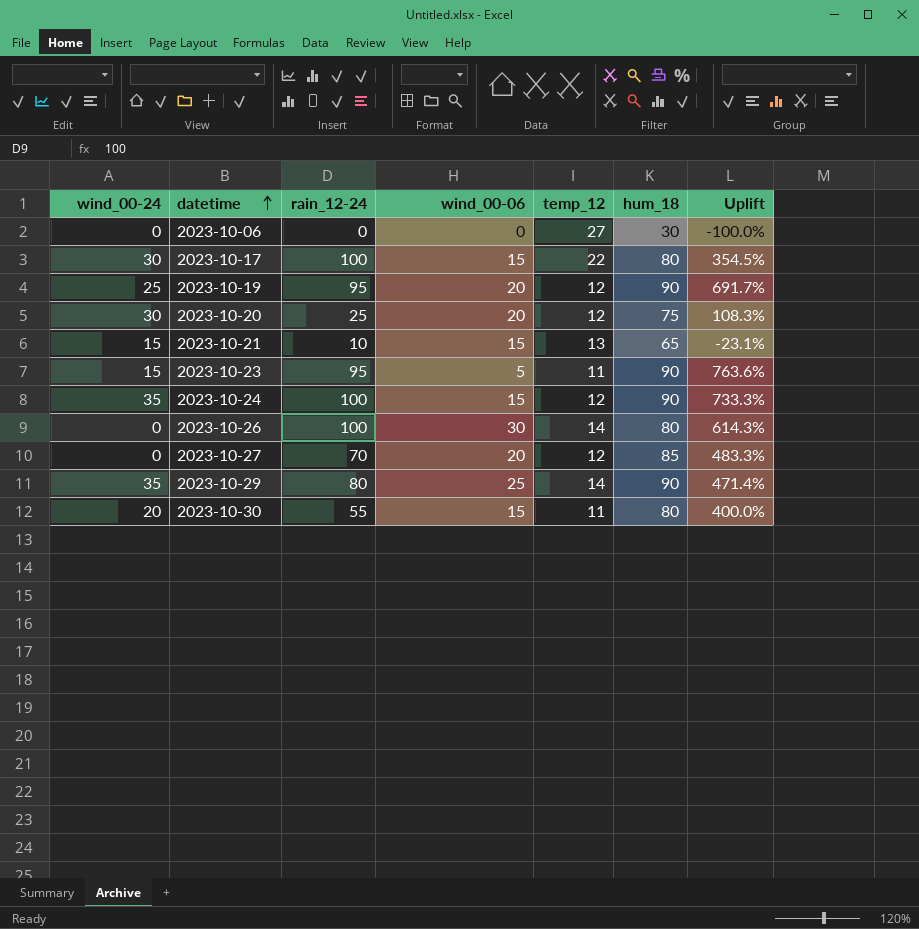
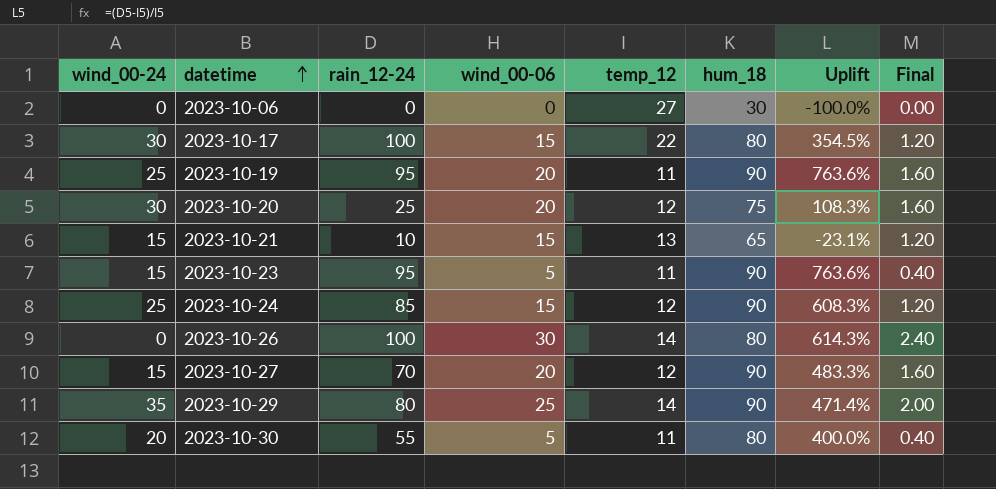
column Final | formula: none -> [wind_00-06] * 0.08
2023-10-19 | temp_12: 12 -> 11
2023-10-19 | Uplift: 691.7% -> 763.6%
2023-10-24 | wind_00-24: 35 -> 25
2023-10-24 | rain_12-24: 100 -> 85
2023-10-24 | Uplift: 733.3% -> 608.3%
2023-10-27 | wind_00-24: 0 -> 15
2023-10-27 | hum_18: 85 -> 90
2023-10-30 | wind_00-06: 15 -> 5

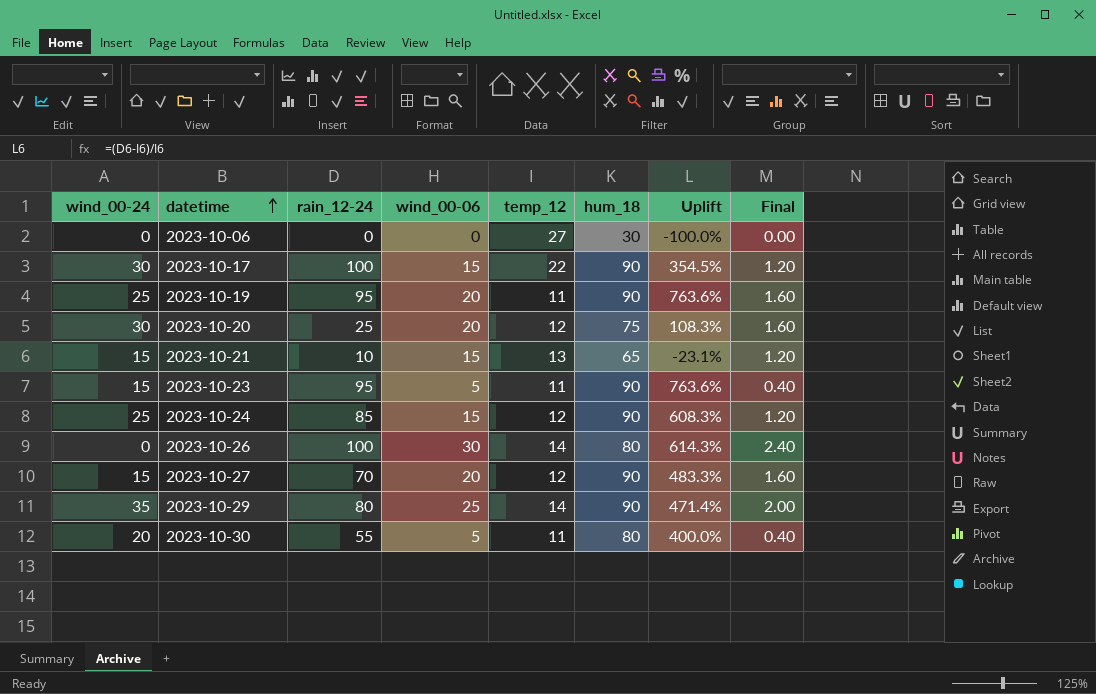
2023-10-17 | hum_18: 80 -> 90

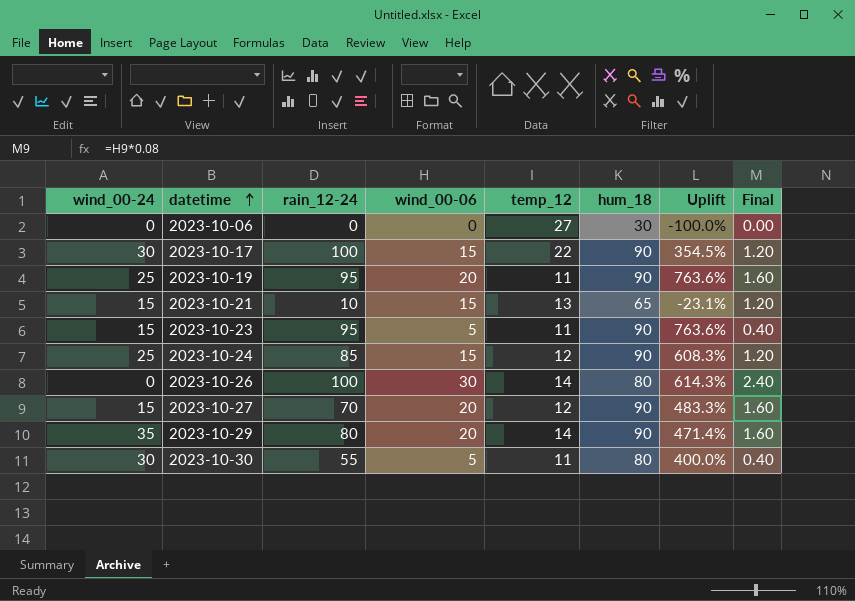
row 2023-10-20: 30 | 25 | 20 | 12 | 75 | 108.3% | 1.60 -> none
2023-10-29 | wind_00-06: 25 -> 20
2023-10-29 | Final: 2.00 -> 1.60
2023-10-30 | wind_00-24: 20 -> 30

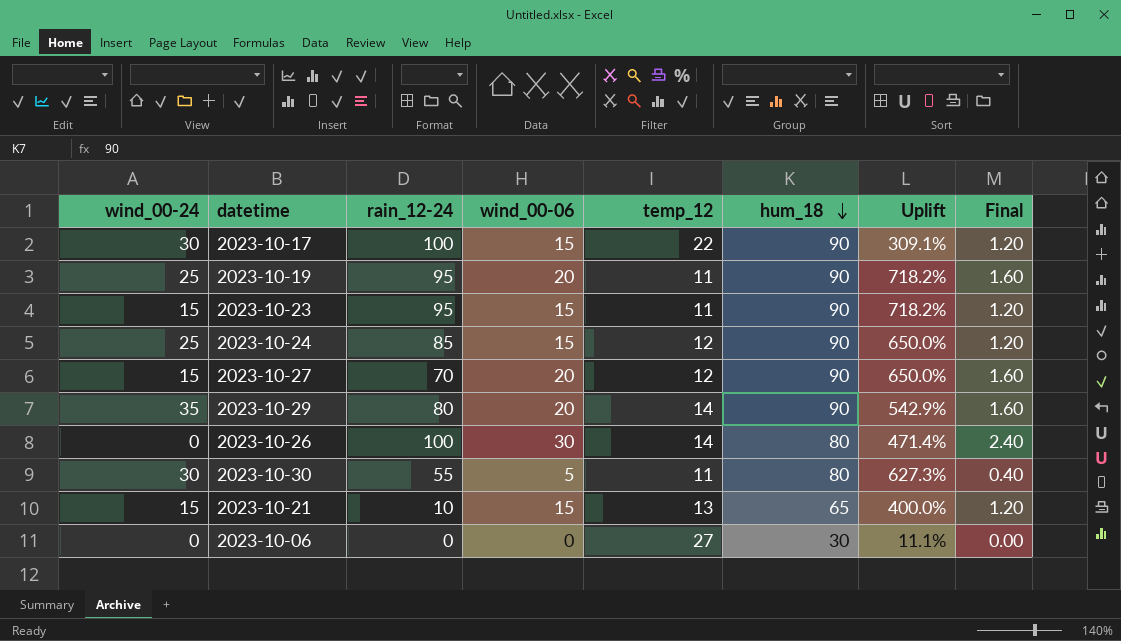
row order: datetime ascending -> hum_18 descending
column Uplift | formula: ([rain_12-24] - [temp_12]) / [temp_12] -> ([hum_18] - [temp_12]) / [temp_12]
2023-10-23 | wind_00-06: 5 -> 15
2023-10-23 | Final: 0.40 -> 1.20

